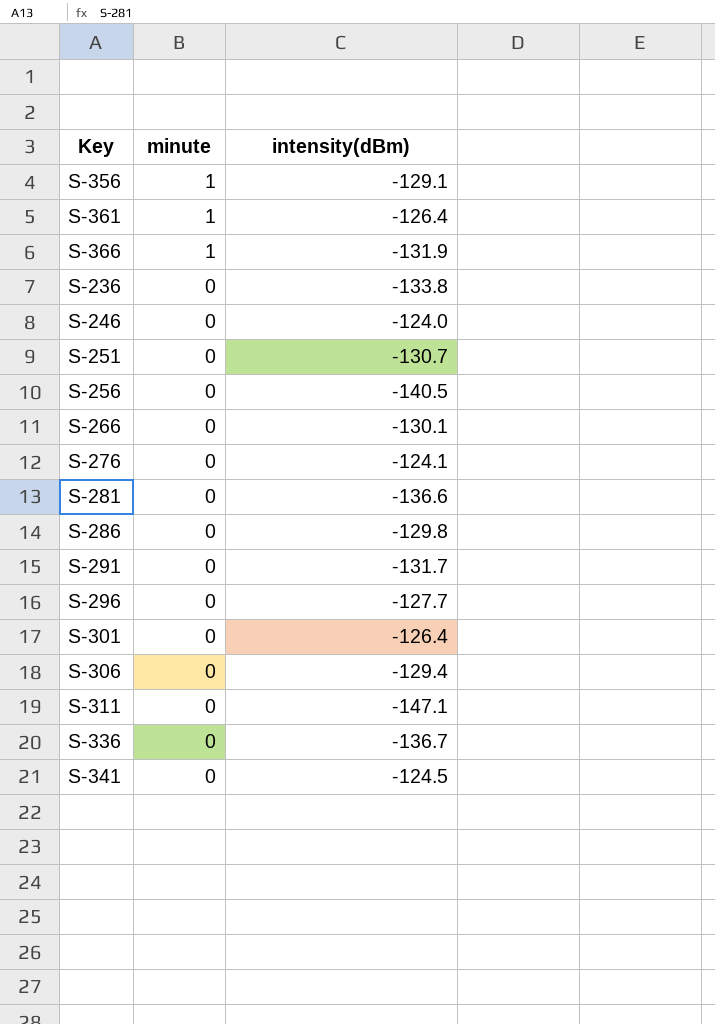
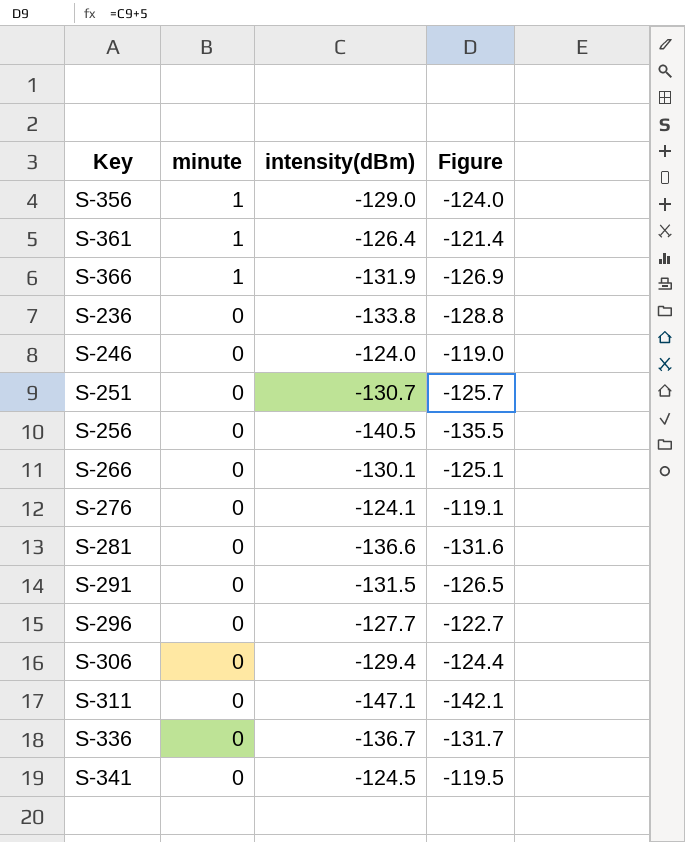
column Figure | formula: none -> [intensity(dBm)] + 5
row S-286: 0 | -129.8 -> none
row S-301: 0 | -126.4 -> none
S-356 | intensity(dBm): -129.1 -> -129.0
S-291 | intensity(dBm): -131.7 -> -131.5

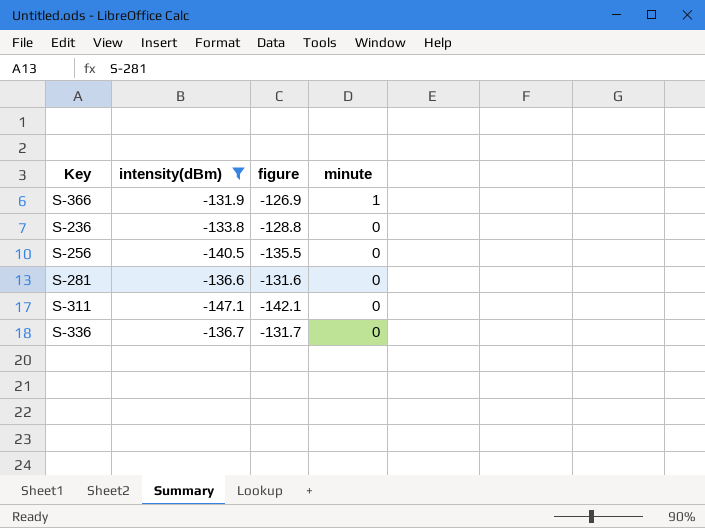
filter: none -> intensity(dBm) <= -131.9
column name: Figure -> figure
column minute | position: 2 -> 4

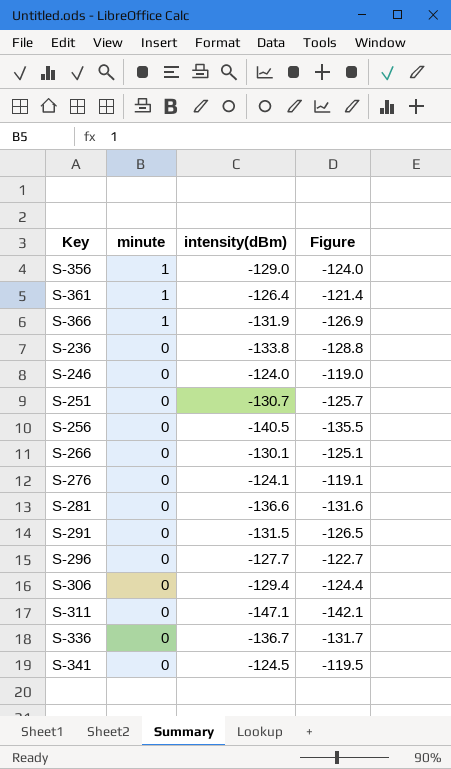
filter: intensity(dBm) <= -131.9 -> none
column minute | position: 4 -> 2
column name: figure -> Figure

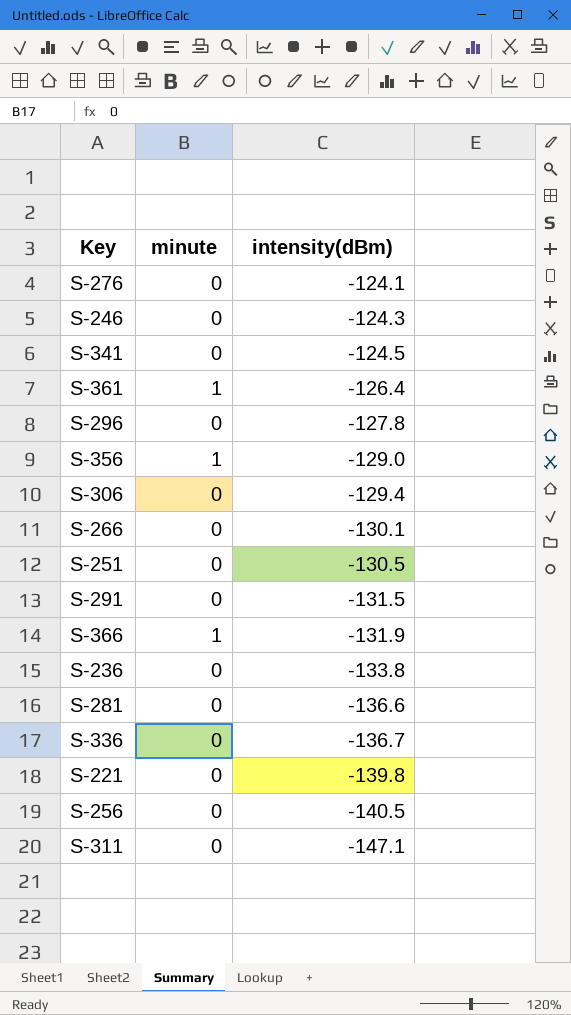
row order: minute descending -> intensity(dBm) descending
column Figure | formula: [intensity(dBm)] + 5 -> none
S-246 | intensity(dBm): -124.0 -> -124.3
S-296 | intensity(dBm): -127.7 -> -127.8
S-251 | intensity(dBm): -130.7 -> -130.5
row S-221: none -> 0 | -139.8

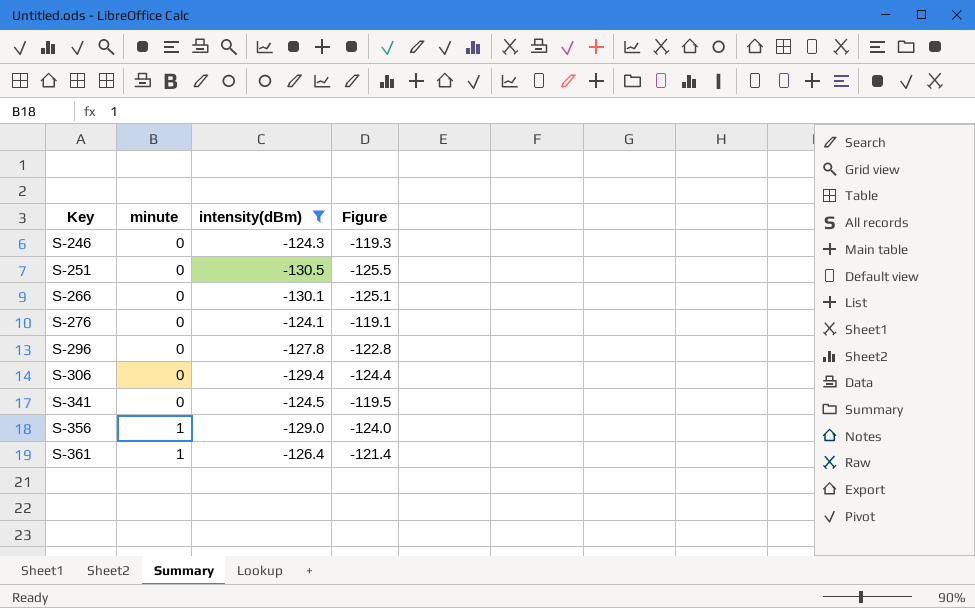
filter: none -> intensity(dBm) >= -130.5
row order: intensity(dBm) descending -> Key ascending
column Figure | formula: none -> [intensity(dBm)] + 5

